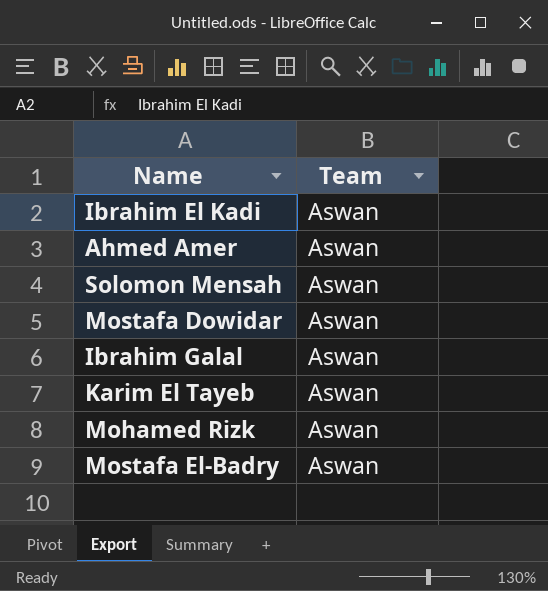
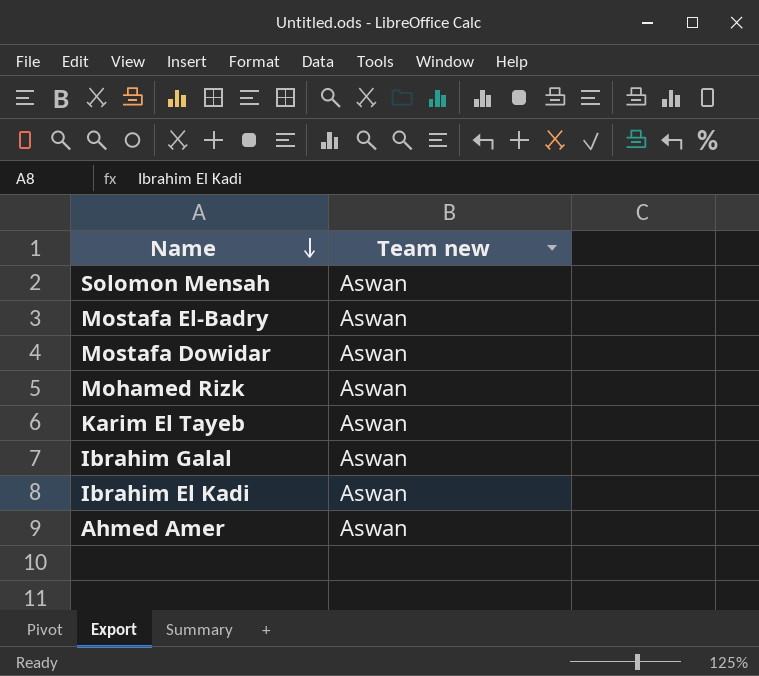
row order: none -> Name descending
column name: Team -> Team new

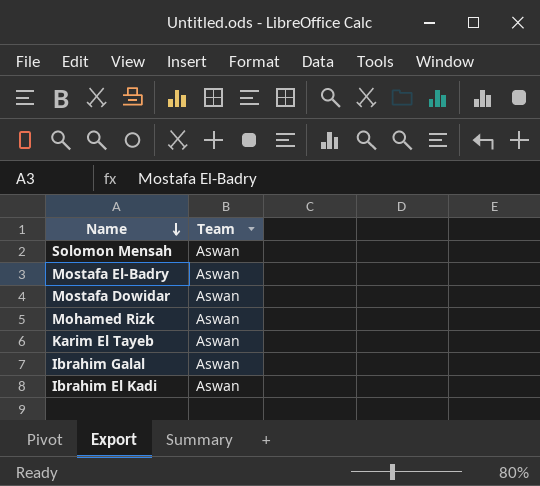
column name: Team new -> Team
row Ahmed Amer: Aswan -> none

